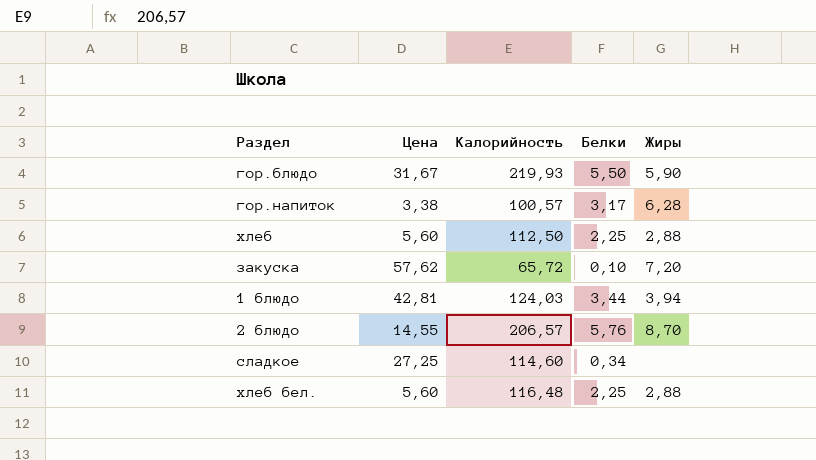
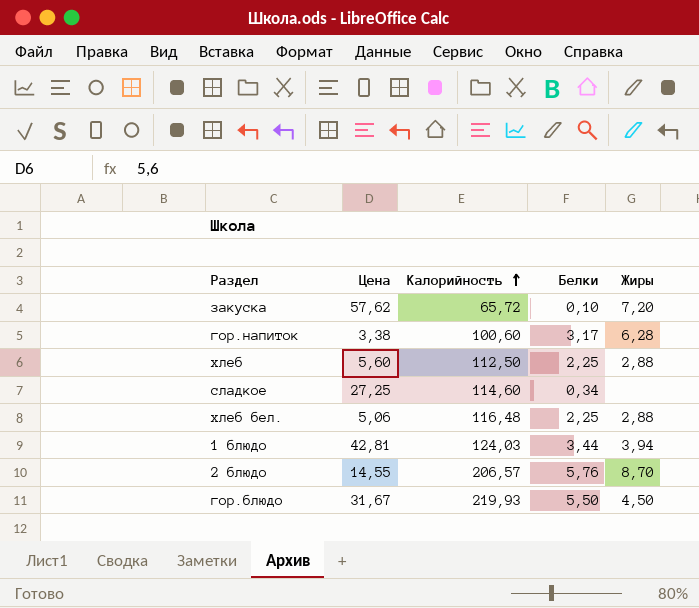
row order: none -> Калорийность ascending
гор.напиток | Калорийность: 100,57 -> 100,60
хлеб бел. | Цена: 5,60 -> 5,06
гор.блюдо | Жиры: 5,90 -> 4,50

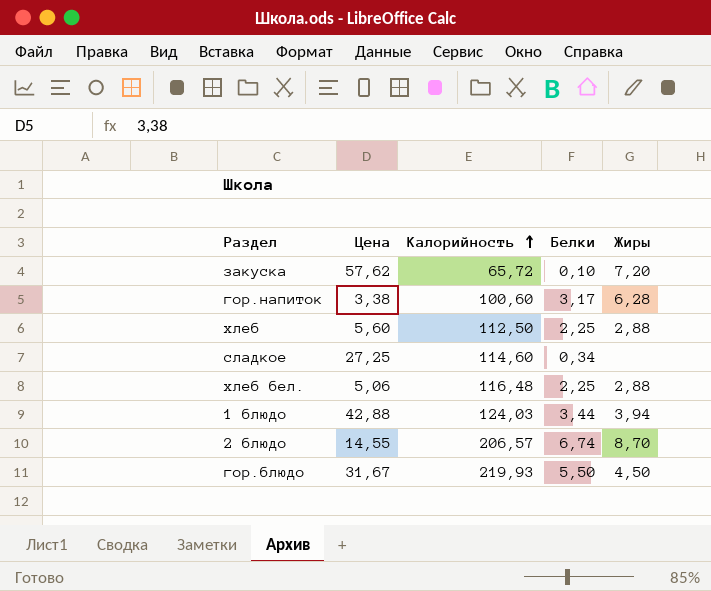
1 блюдо | Цена: 42,81 -> 42,88
2 блюдо | Белки: 5,76 -> 6,74

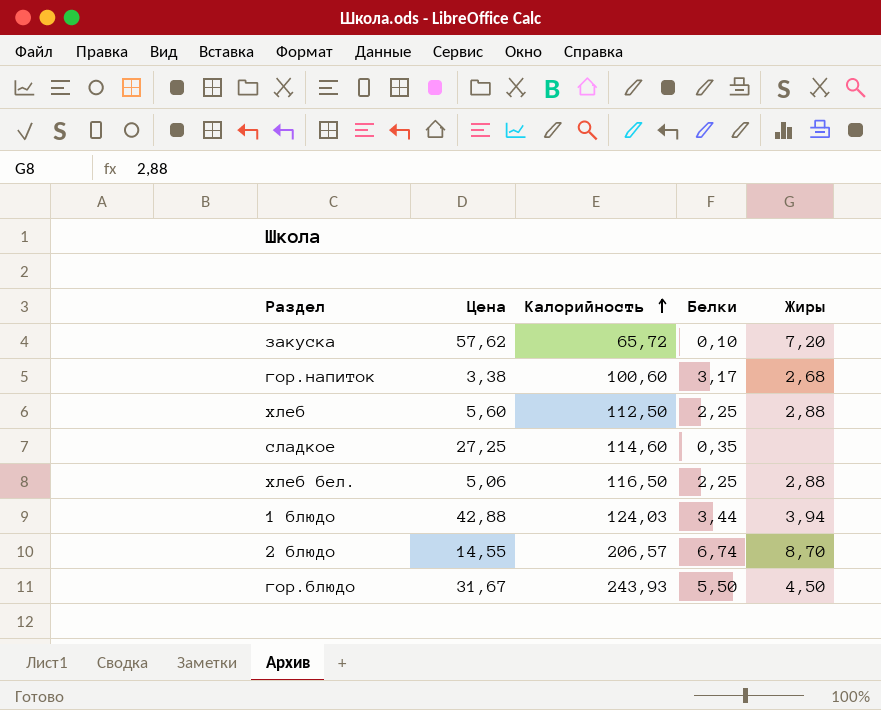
гор.напиток | Жиры: 6,28 -> 2,68
сладкое | Белки: 0,34 -> 0,35
хлеб бел. | Калорийность: 116,48 -> 116,50
гор.блюдо | Калорийность: 219,93 -> 243,93

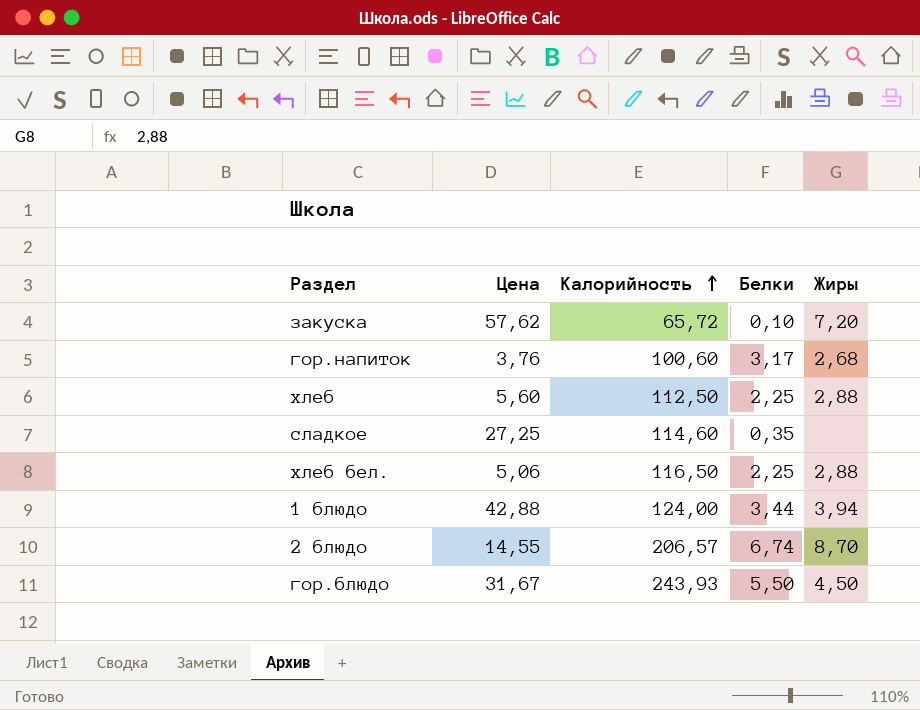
гор.напиток | Цена: 3,38 -> 3,76
1 блюдо | Калорийность: 124,03 -> 124,00

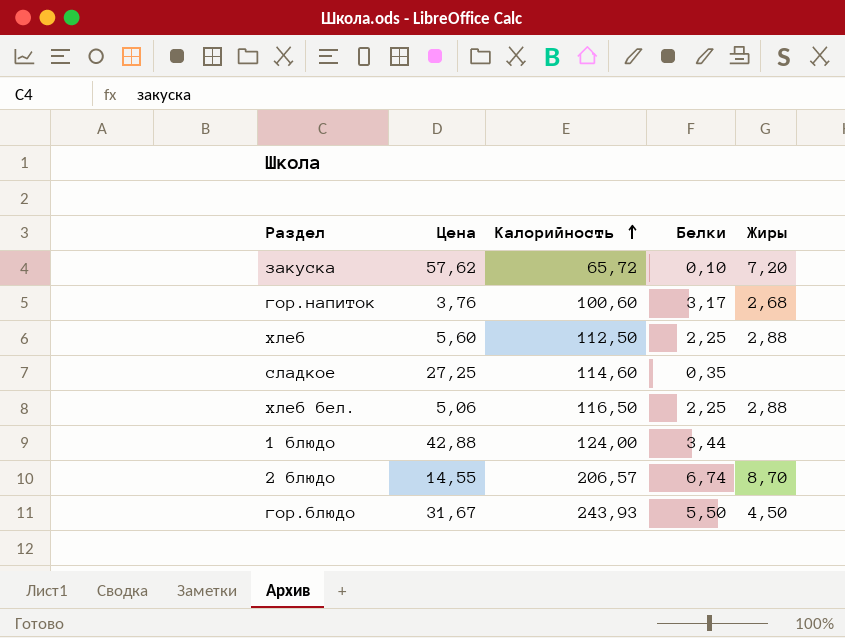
1 блюдо | Жиры: 3,94 -> none

